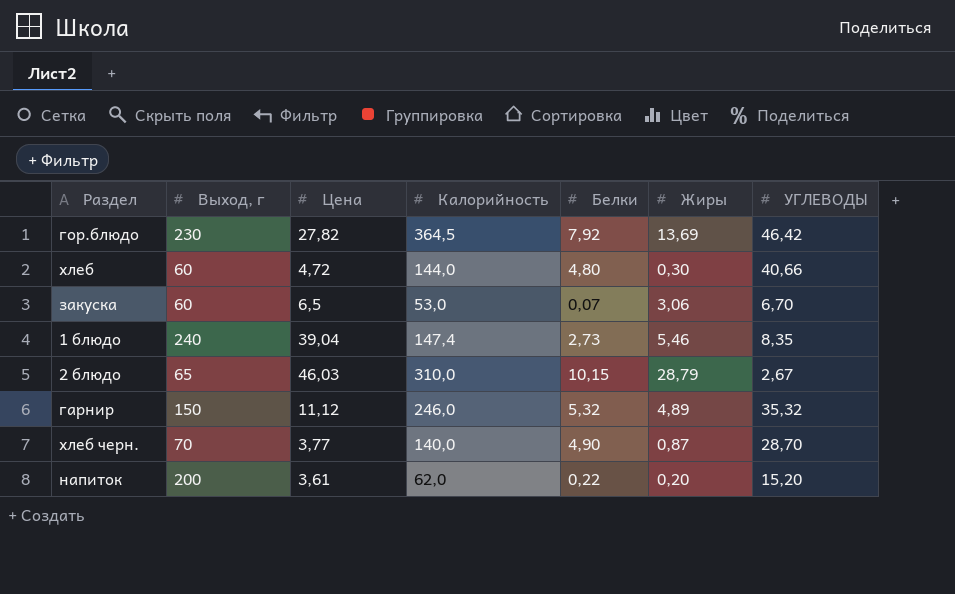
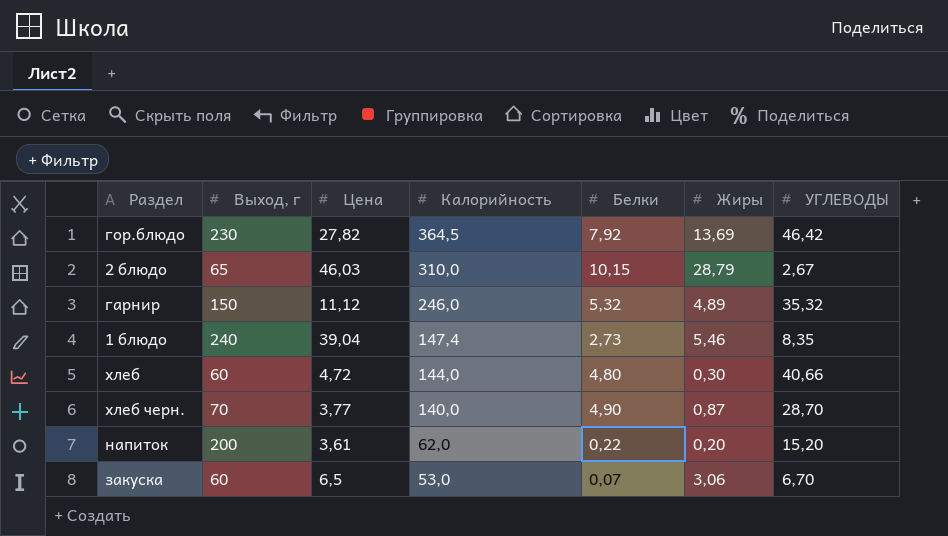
row order: none -> Калорийность descending

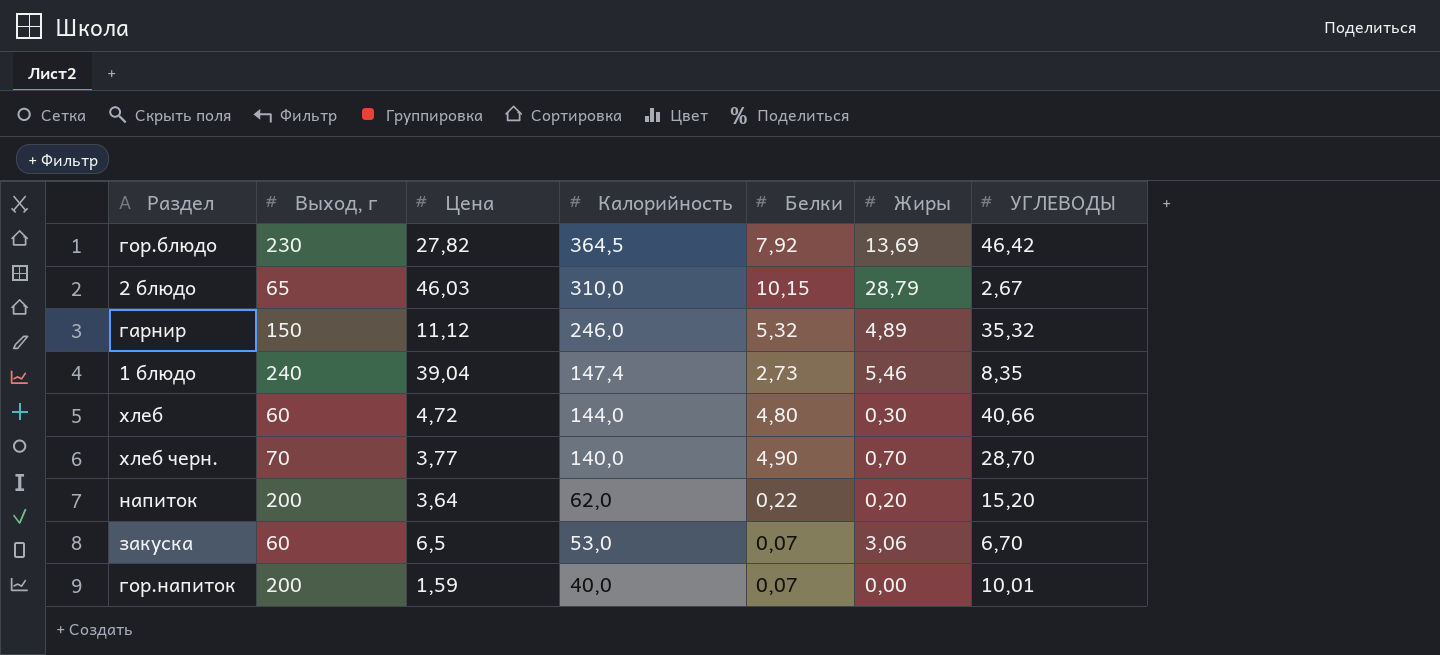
хлеб черн. | Жиры: 0,87 -> 0,70
напиток | Цена: 3,61 -> 3,64
row гор.напиток: none -> 200 | 1,59 | 40,0 | 0,07 | 0,00 | 10,01

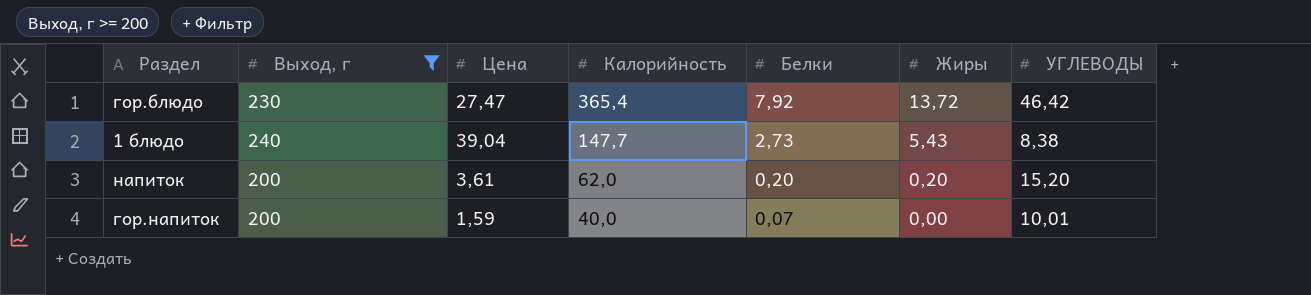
filter: none -> Выход, г >= 200
гор.блюдо | Цена: 27,82 -> 27,47
гор.блюдо | Калорийность: 364,5 -> 365,4
гор.блюдо | Жиры: 13,69 -> 13,72
1 блюдо | Калорийность: 147,4 -> 147,7
1 блюдо | Жиры: 5,46 -> 5,43
1 блюдо | УГЛЕВОДЫ: 8,35 -> 8,38
напиток | Цена: 3,64 -> 3,61
напиток | Белки: 0,22 -> 0,20

